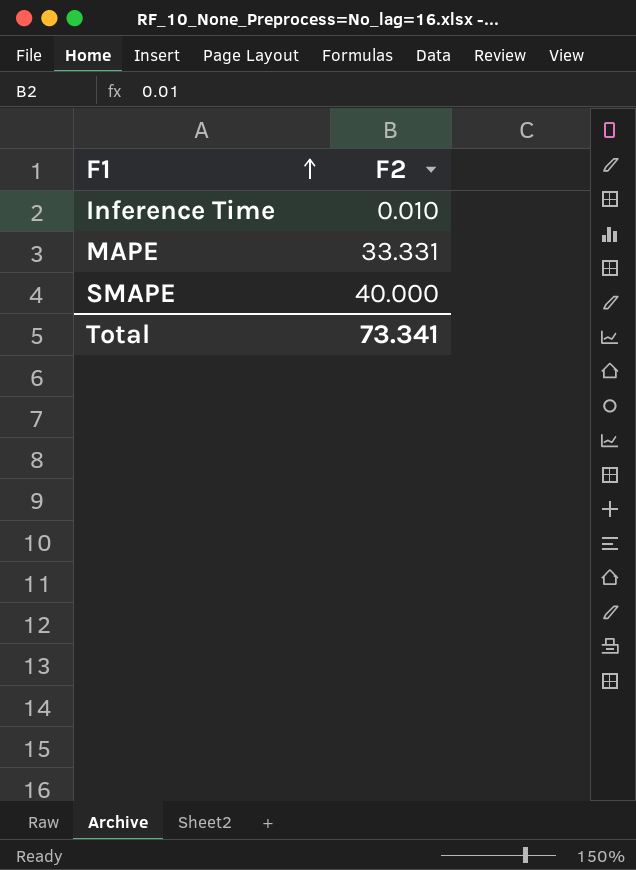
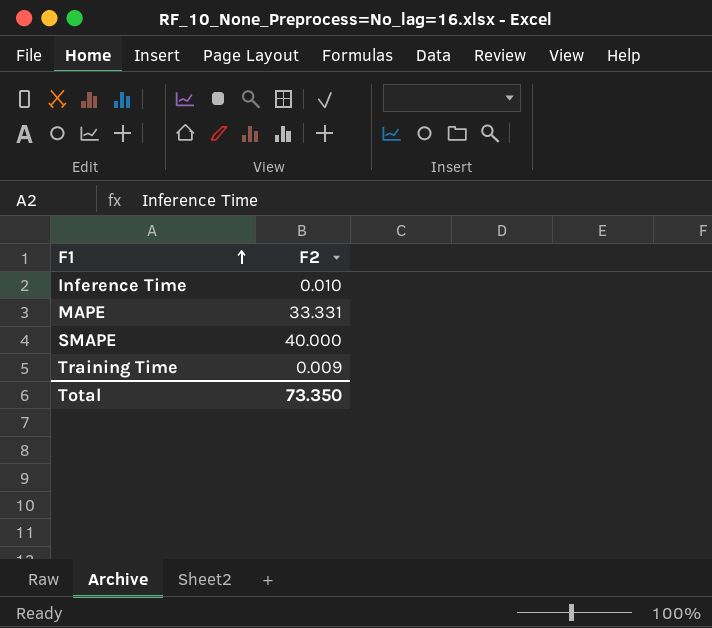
row Training Time: none -> 0.009
Total | F2: 73.341 -> 73.350

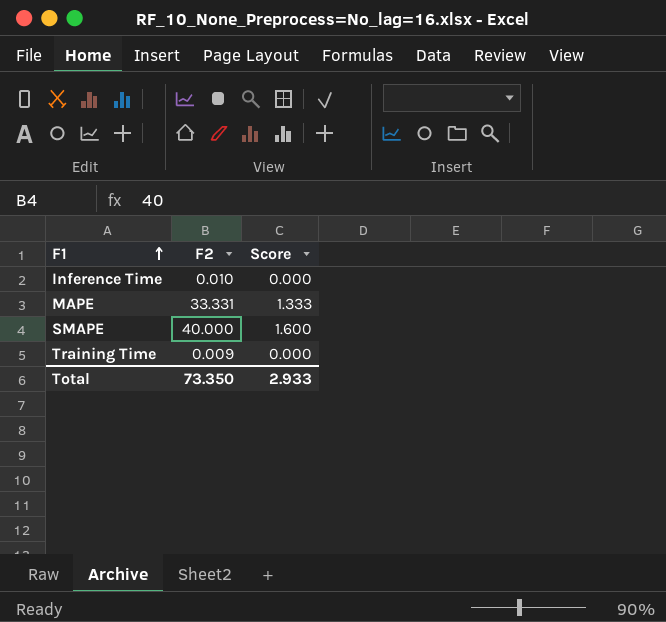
column Score | formula: none -> [F2] * 0.04

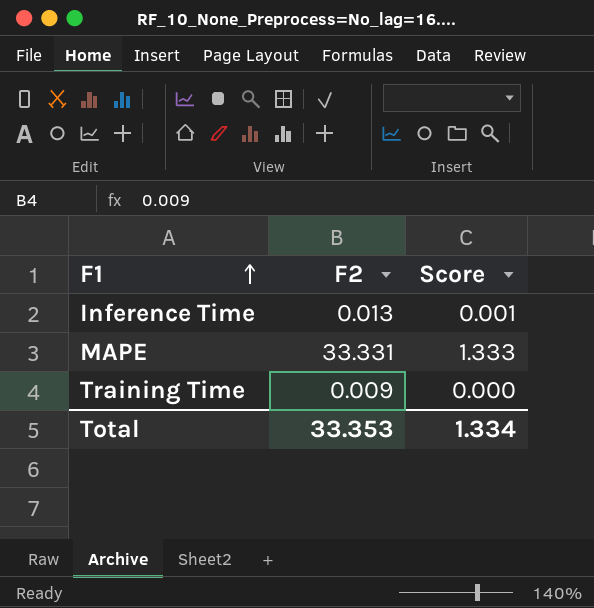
row SMAPE: 40.000 | 1.600 -> none
Inference Time | F2: 0.010 -> 0.013
Inference Time | Score: 0.000 -> 0.001
Total | F2: 73.350 -> 33.353
Total | Score: 2.933 -> 1.334

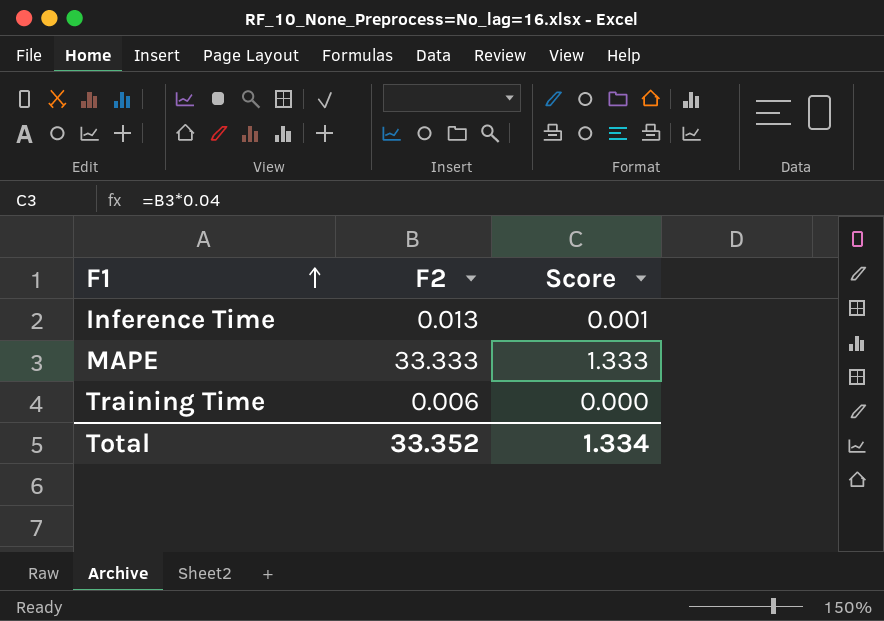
MAPE | F2: 33.331 -> 33.333
Training Time | F2: 0.009 -> 0.006
Total | F2: 33.353 -> 33.352

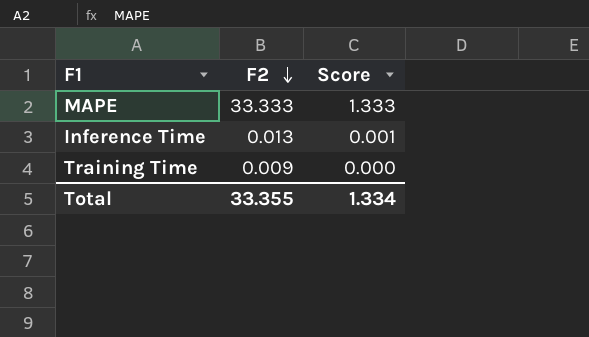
row order: F1 ascending -> F2 descending
Training Time | F2: 0.006 -> 0.009
Total | F2: 33.352 -> 33.355

